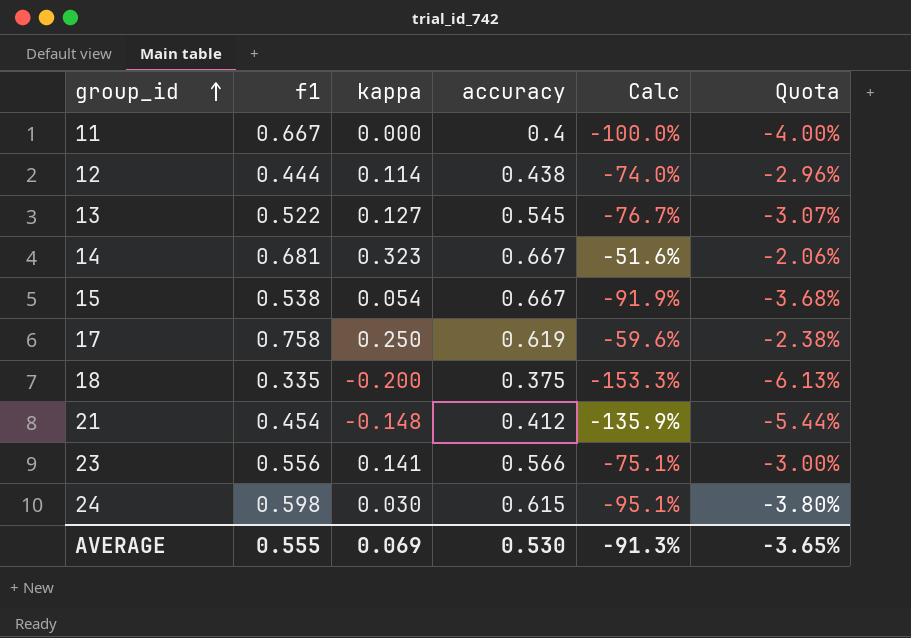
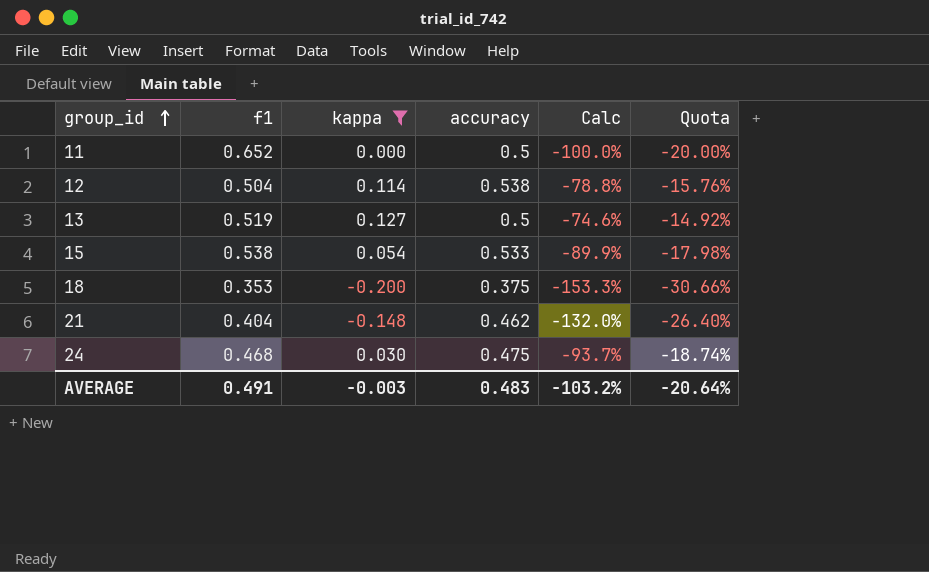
filter: none -> kappa <= 0.127
column Quota | formula: [Calc] * 0.04 -> [Calc] * 0.2
11 | f1: 0.667 -> 0.652
11 | accuracy: 0.4 -> 0.5
12 | f1: 0.444 -> 0.504
12 | accuracy: 0.438 -> 0.538
12 | Calc: -74.0% -> -78.8%
13 | f1: 0.522 -> 0.519
13 | accuracy: 0.545 -> 0.5
13 | Calc: -76.7% -> -74.6%
15 | accuracy: 0.667 -> 0.533
15 | Calc: -91.9% -> -89.9%
18 | f1: 0.335 -> 0.353
21 | f1: 0.454 -> 0.404
21 | accuracy: 0.412 -> 0.462
21 | Calc: -135.9% -> -132.0%
24 | f1: 0.598 -> 0.468
24 | accuracy: 0.615 -> 0.475
24 | Calc: -95.1% -> -93.7%
AVERAGE | f1: 0.555 -> 0.491
AVERAGE | kappa: 0.069 -> -0.003
AVERAGE | accuracy: 0.530 -> 0.483
AVERAGE | Calc: -91.3% -> -103.2%
AVERAGE | Quota: -3.65% -> -20.64%

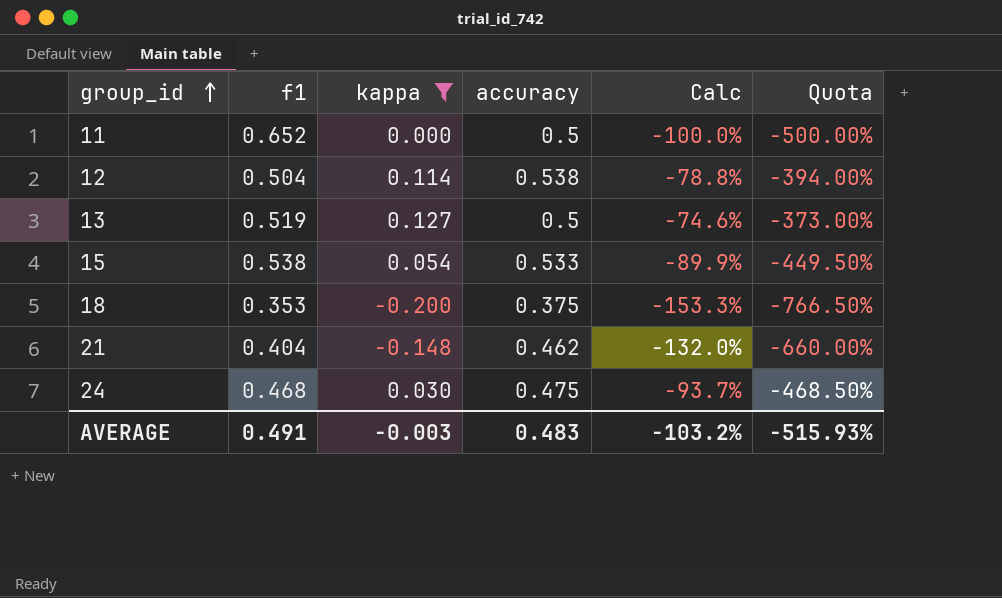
column Quota | formula: [Calc] * 0.2 -> [Calc] * 5
AVERAGE | Quota: -20.64% -> -515.93%

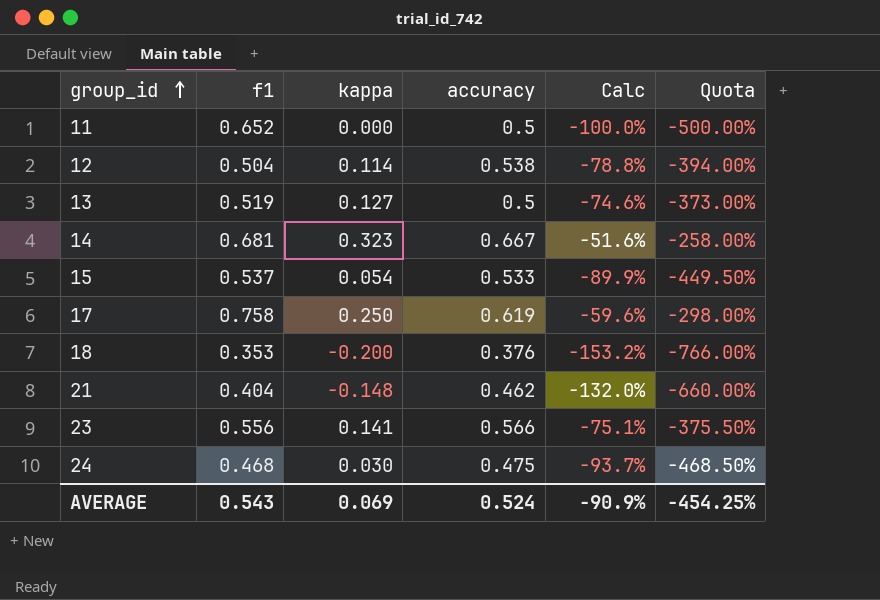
filter: kappa <= 0.127 -> none
15 | f1: 0.538 -> 0.537
18 | accuracy: 0.375 -> 0.376
18 | Calc: -153.3% -> -153.2%
18 | Quota: -766.50% -> -766.00%
AVERAGE | f1: 0.491 -> 0.543
AVERAGE | kappa: -0.003 -> 0.069
AVERAGE | accuracy: 0.483 -> 0.524
AVERAGE | Calc: -103.2% -> -90.9%
AVERAGE | Quota: -515.93% -> -454.25%

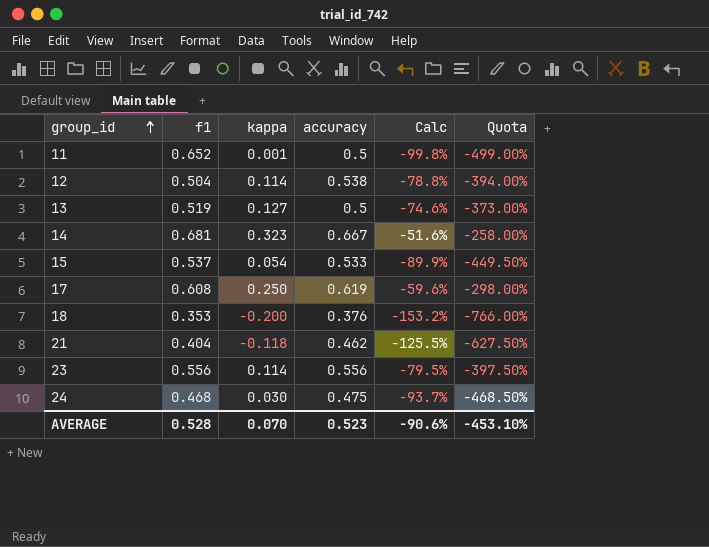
11 | kappa: 0.000 -> 0.001
11 | Calc: -100.0% -> -99.8%
11 | Quota: -500.00% -> -499.00%
17 | f1: 0.758 -> 0.608
21 | kappa: -0.148 -> -0.118
21 | Calc: -132.0% -> -125.5%
21 | Quota: -660.00% -> -627.50%
23 | kappa: 0.141 -> 0.114
23 | accuracy: 0.566 -> 0.556
23 | Calc: -75.1% -> -79.5%
23 | Quota: -375.50% -> -397.50%
AVERAGE | f1: 0.543 -> 0.528
AVERAGE | kappa: 0.069 -> 0.070
AVERAGE | accuracy: 0.524 -> 0.523
AVERAGE | Calc: -90.9% -> -90.6%
AVERAGE | Quota: -454.25% -> -453.10%

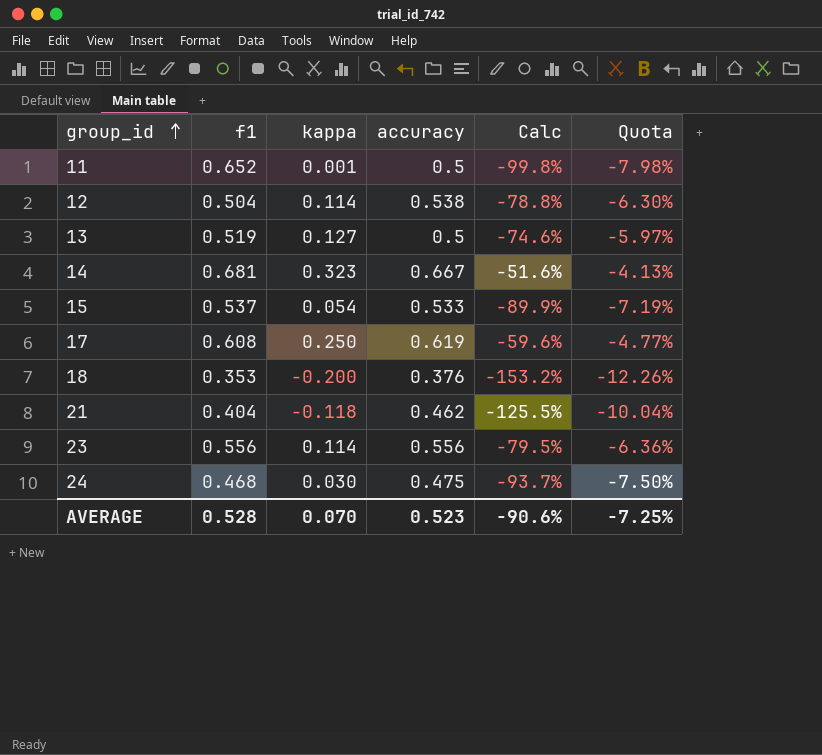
column Quota | formula: [Calc] * 5 -> [Calc] * 0.08
AVERAGE | Quota: -453.10% -> -7.25%

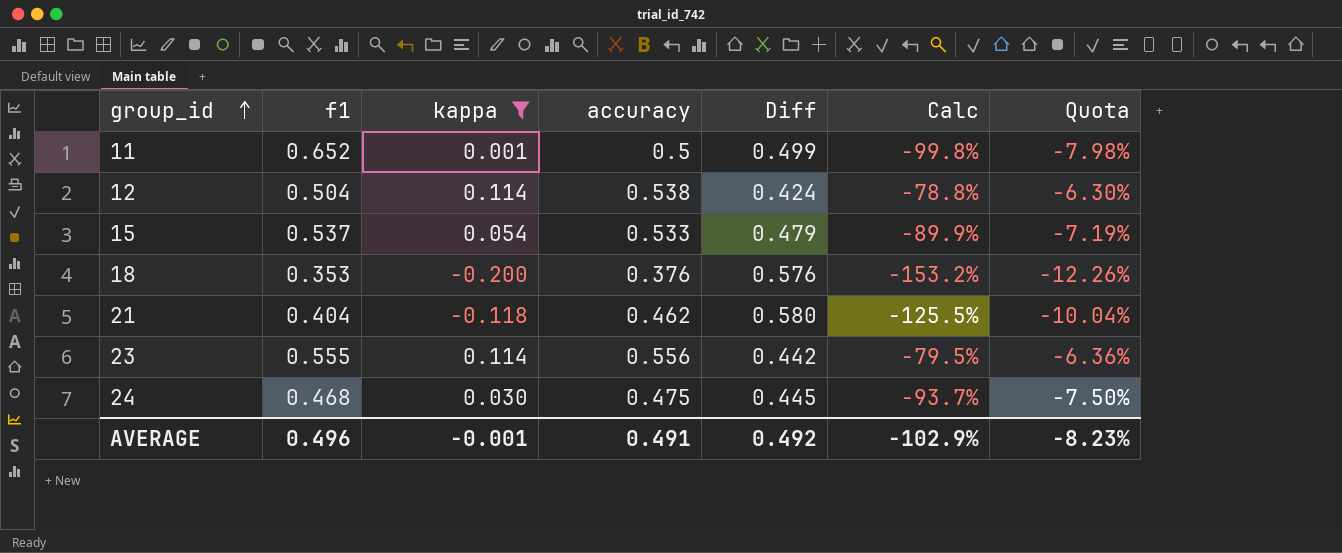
filter: none -> kappa <= 0.114
column Diff | formula: none -> [accuracy] - [kappa]
23 | f1: 0.556 -> 0.555
AVERAGE | f1: 0.528 -> 0.496
AVERAGE | kappa: 0.070 -> -0.001
AVERAGE | accuracy: 0.523 -> 0.491
AVERAGE | Calc: -90.6% -> -102.9%
AVERAGE | Quota: -7.25% -> -8.23%

